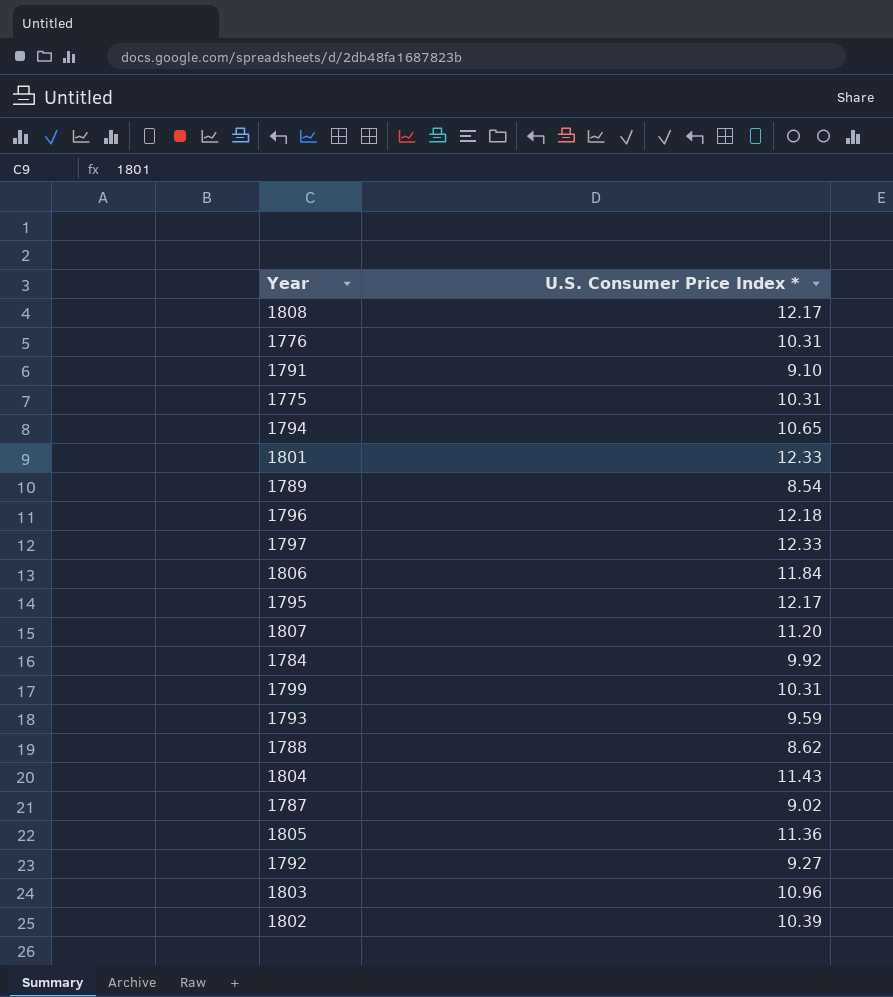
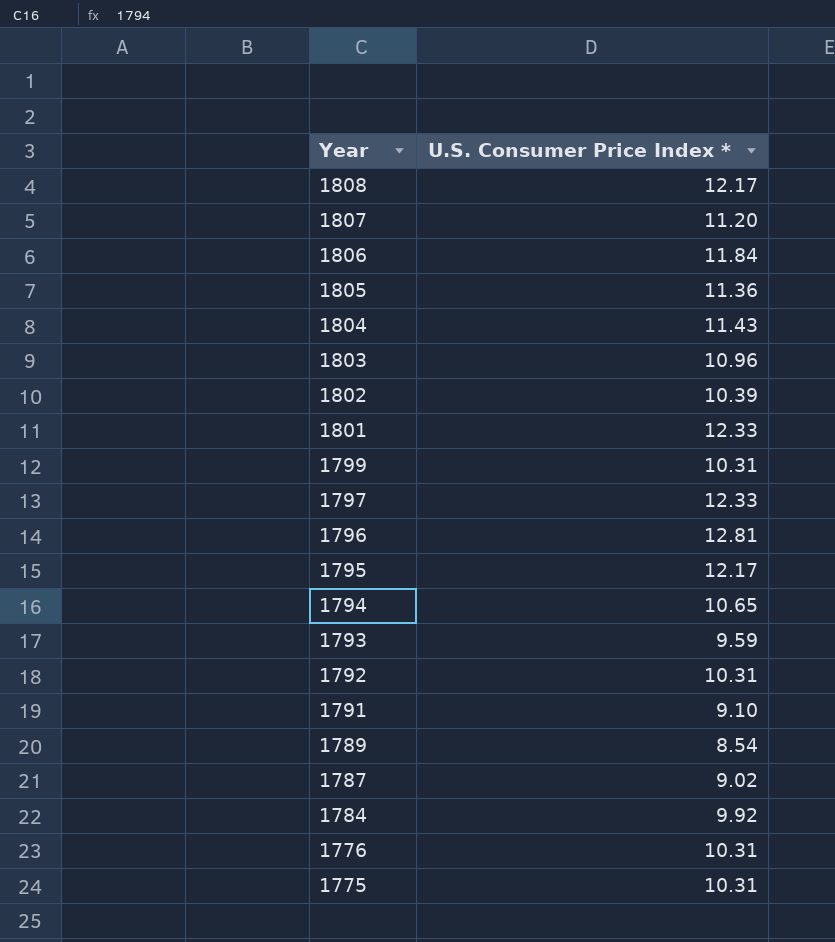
row order: none -> Year descending
row 1788: 8.62 -> none
1796 | U.S. Consumer Price Index *: 12.18 -> 12.81
1792 | U.S. Consumer Price Index *: 9.27 -> 10.31

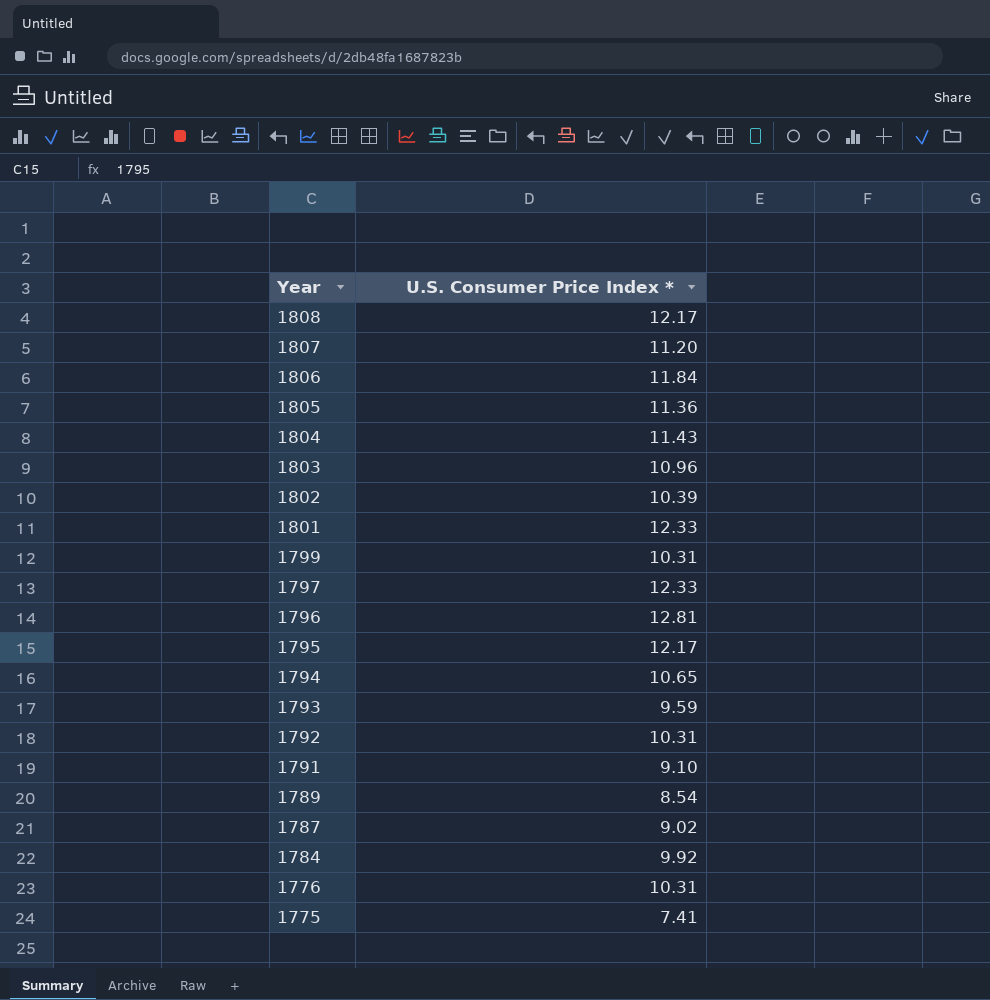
1775 | U.S. Consumer Price Index *: 10.31 -> 7.41

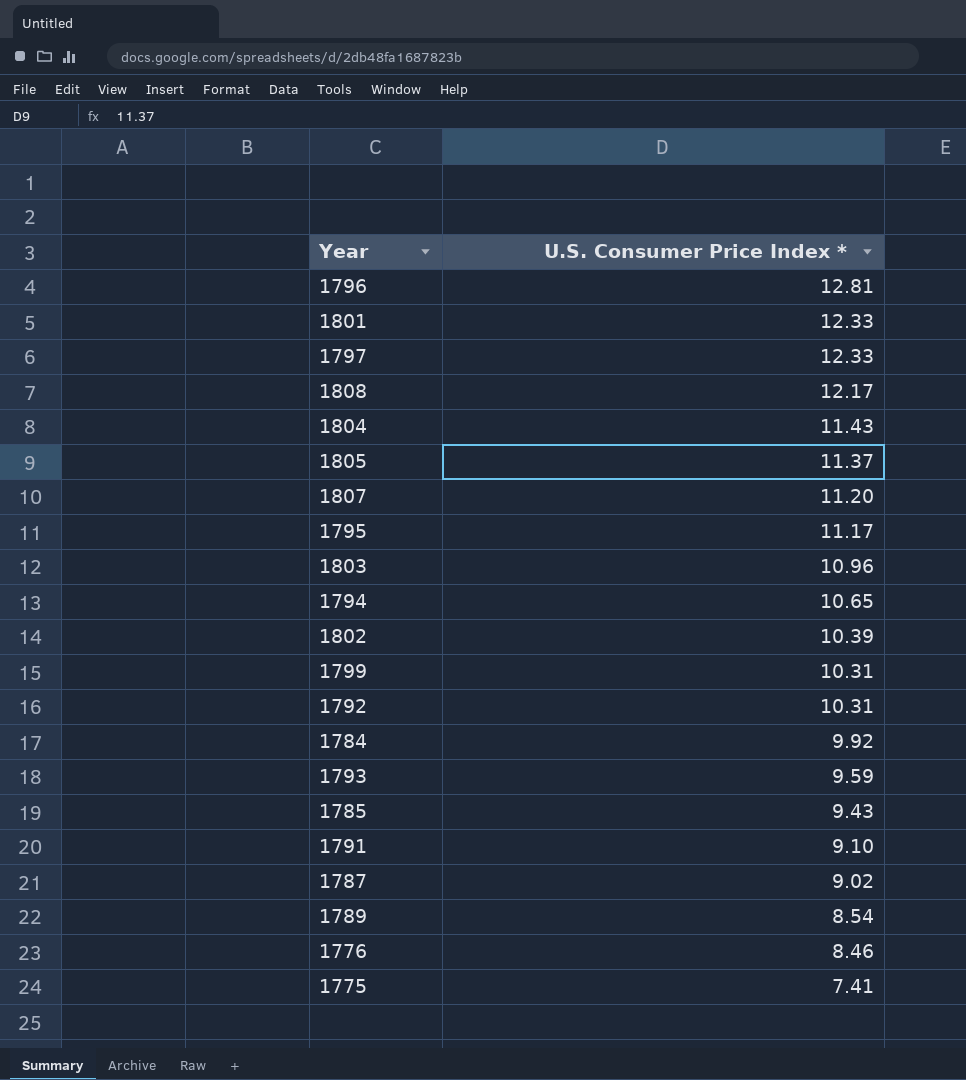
row order: Year descending -> U.S. Consumer Price Index * descending
row 1806: 11.84 -> none
1805 | U.S. Consumer Price Index *: 11.36 -> 11.37
1795 | U.S. Consumer Price Index *: 12.17 -> 11.17
row 1785: none -> 9.43
1776 | U.S. Consumer Price Index *: 10.31 -> 8.46

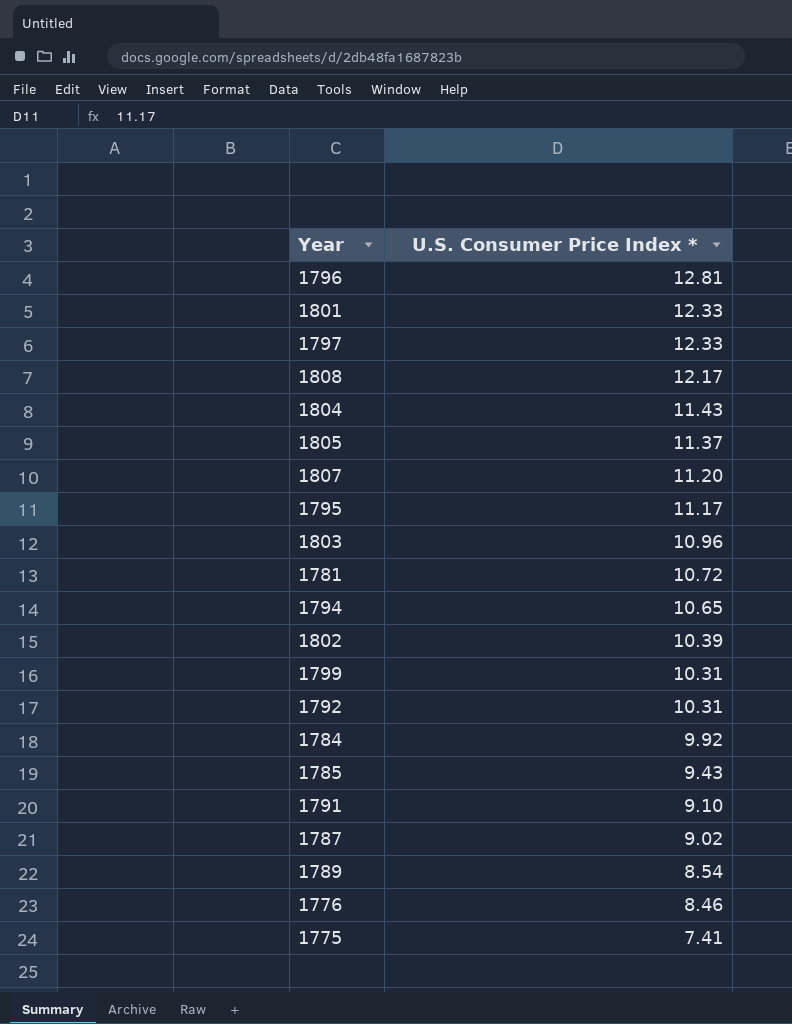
row 1793: 9.59 -> none
row 1781: none -> 10.72

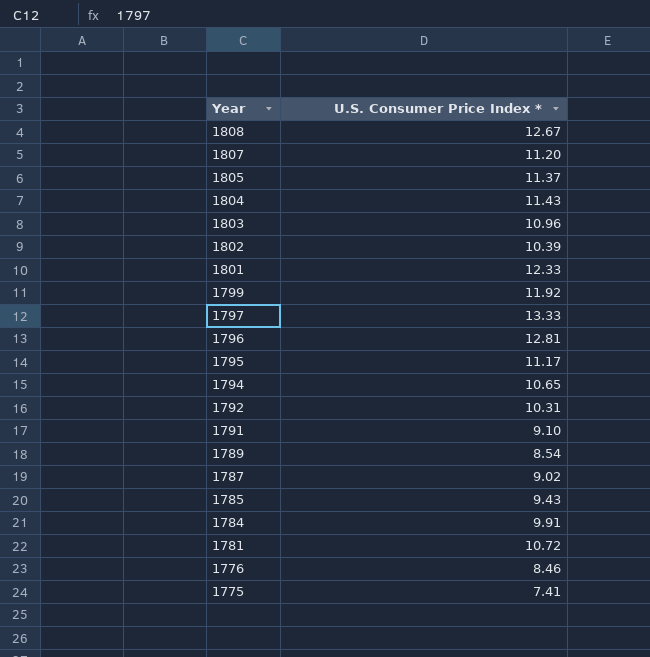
row order: U.S. Consumer Price Index * descending -> Year descending
1808 | U.S. Consumer Price Index *: 12.17 -> 12.67
1799 | U.S. Consumer Price Index *: 10.31 -> 11.92
1797 | U.S. Consumer Price Index *: 12.33 -> 13.33
1784 | U.S. Consumer Price Index *: 9.92 -> 9.91

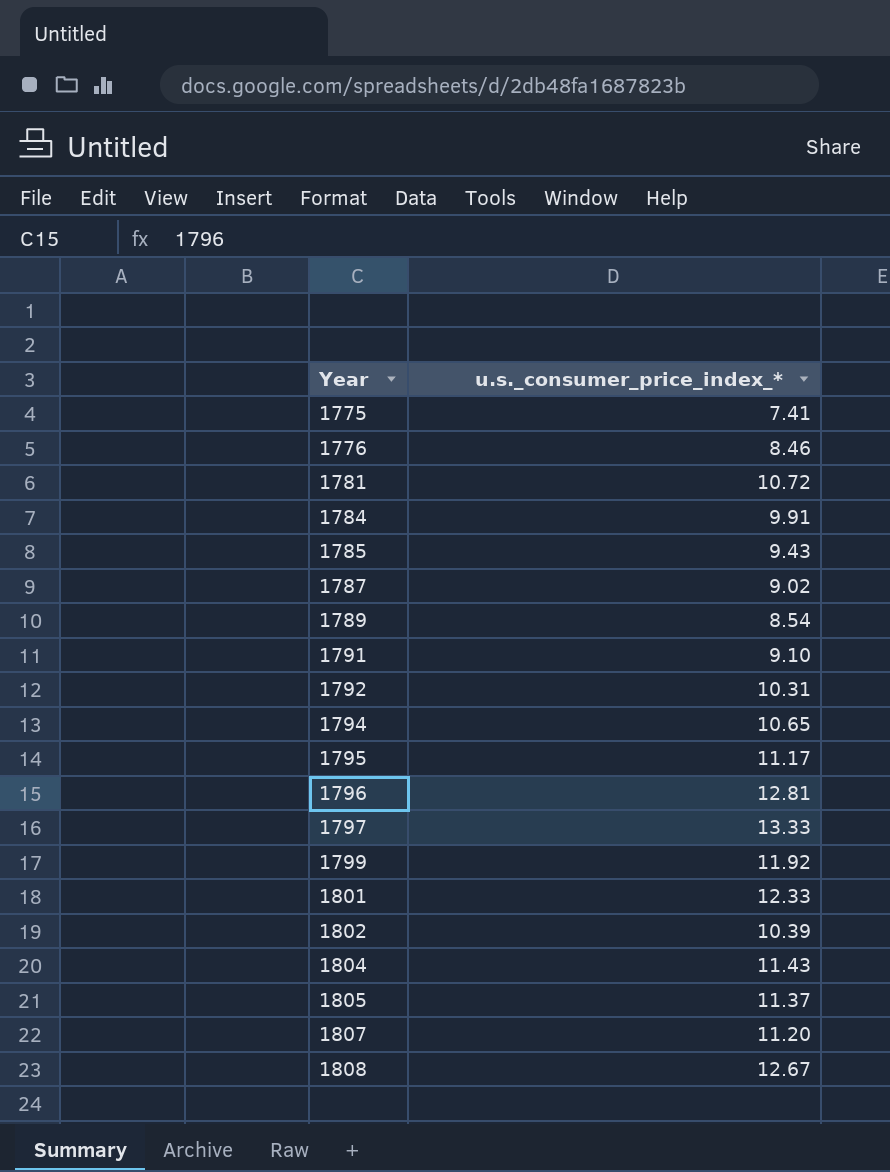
row order: Year descending -> Year ascending
column name: U.S. Consumer Price Index * -> u.s._consumer_price_index_*
row 1803: 10.96 -> none

